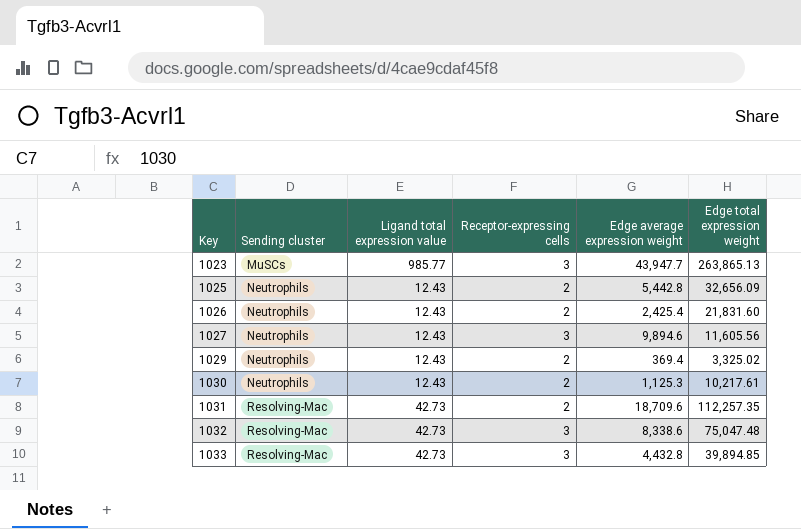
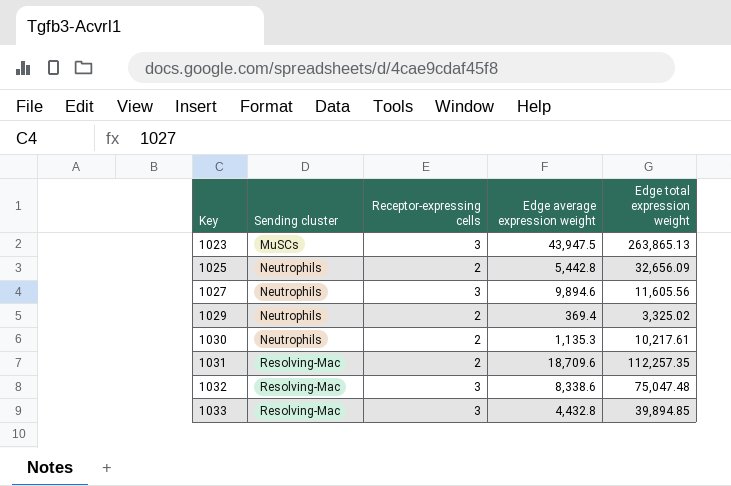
column Ligand total expression value | position: 3 -> none
row 1026: Neutrophils | 12.43 | 2 | 2,425.4 | 21,831.60 -> none
1023 | Edge average expression weight: 43,947.7 -> 43,947.5
1030 | Edge average expression weight: 1,125.3 -> 1,135.3

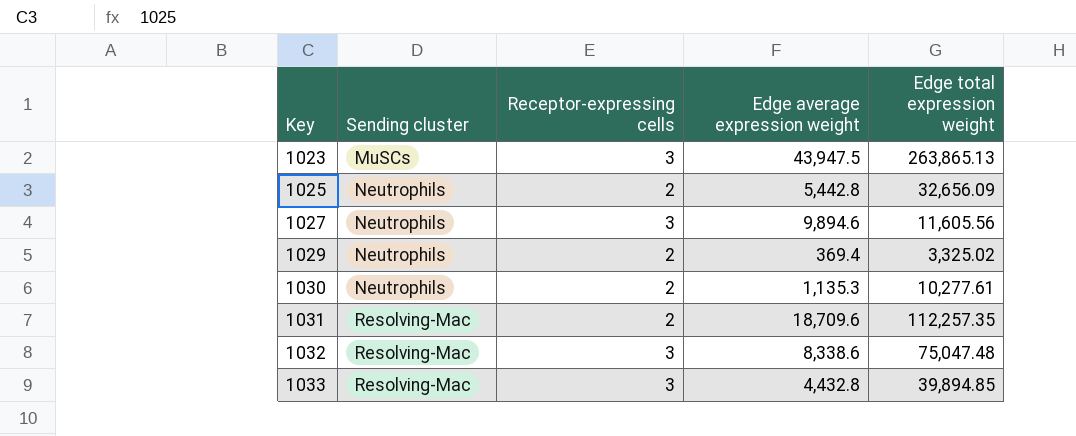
1030 | Edge total expression weight: 10,217.61 -> 10,277.61

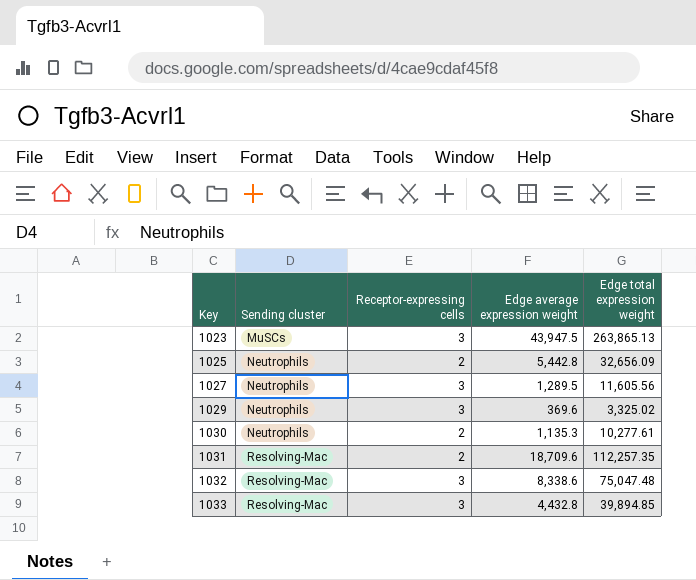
1027 | Edge average expression weight: 9,894.6 -> 1,289.5
1029 | Receptor-expressing cells: 2 -> 3
1029 | Edge average expression weight: 369.4 -> 369.6

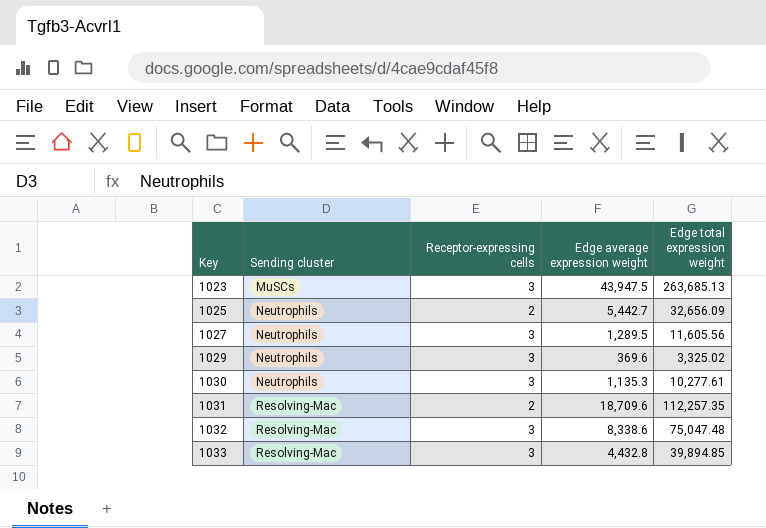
1023 | Edge total expression weight: 263,865.13 -> 263,685.13
1025 | Edge average expression weight: 5,442.8 -> 5,442.7
1030 | Receptor-expressing cells: 2 -> 3

